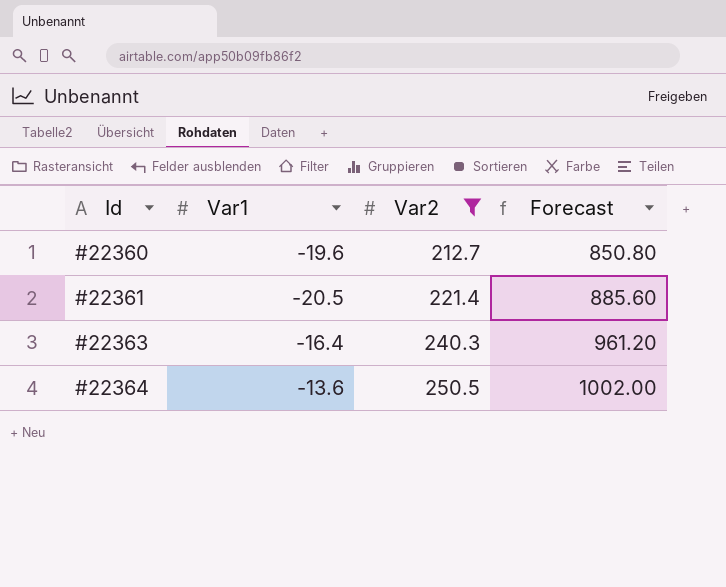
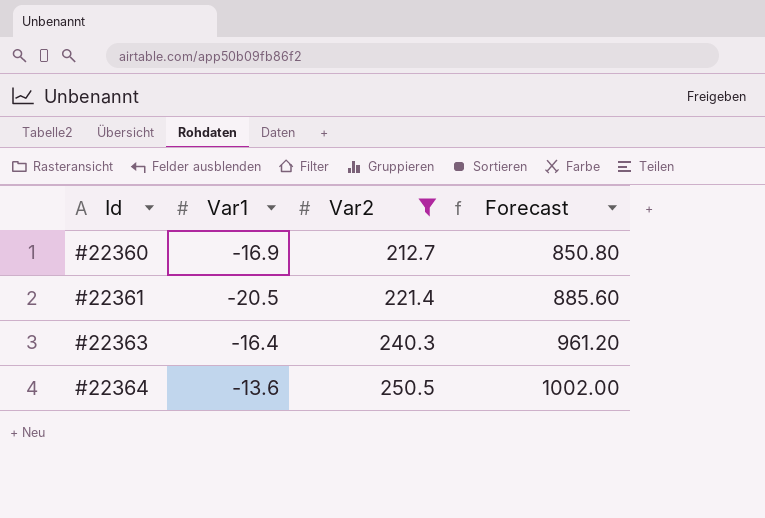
#22360 | Var1: -19.6 -> -16.9

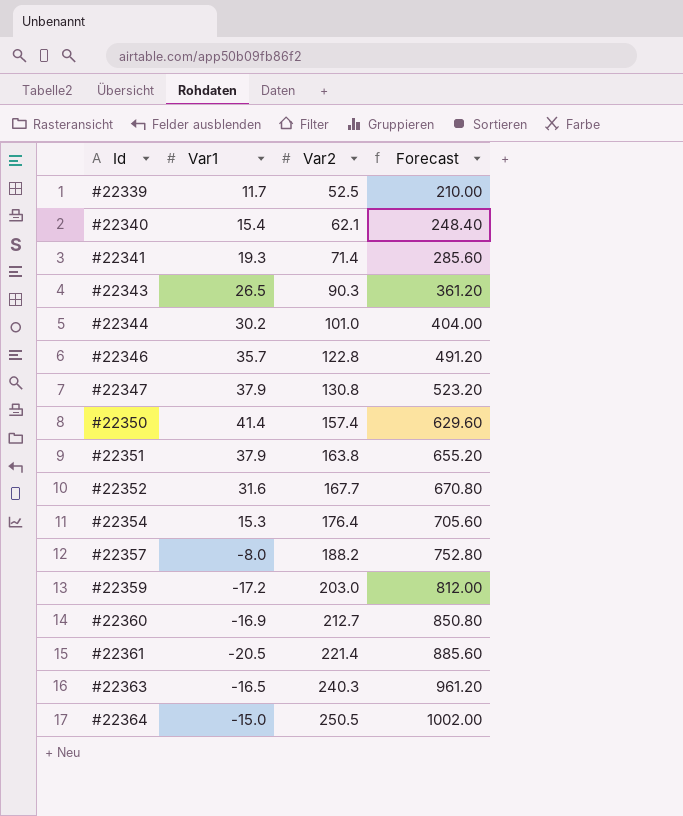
filter: Var2 >= 212.7 -> none
#22363 | Var1: -16.4 -> -16.5
#22364 | Var1: -13.6 -> -15.0

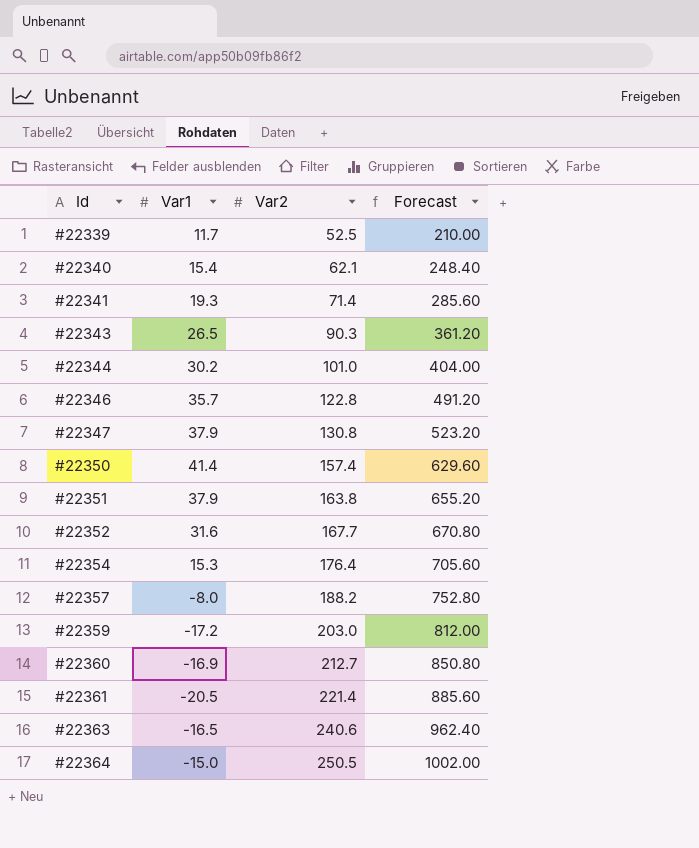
#22363 | Var2: 240.3 -> 240.6
#22363 | Forecast: 961.20 -> 962.40

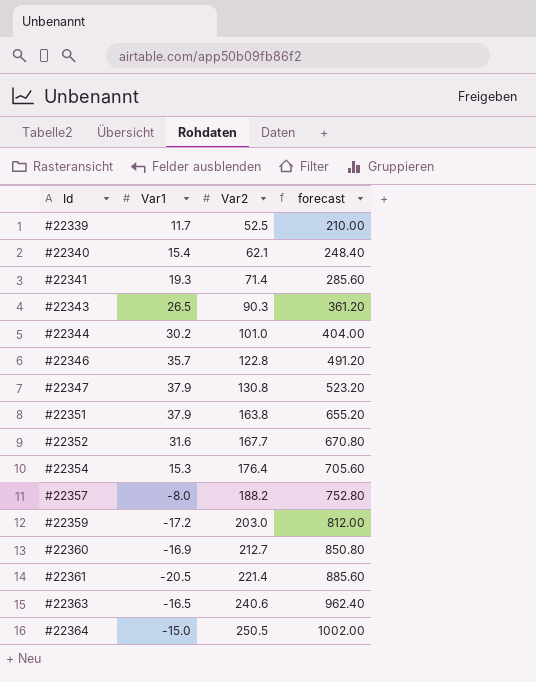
column name: Forecast -> forecast
row #22350: 41.4 | 157.4 | 629.60 -> none

